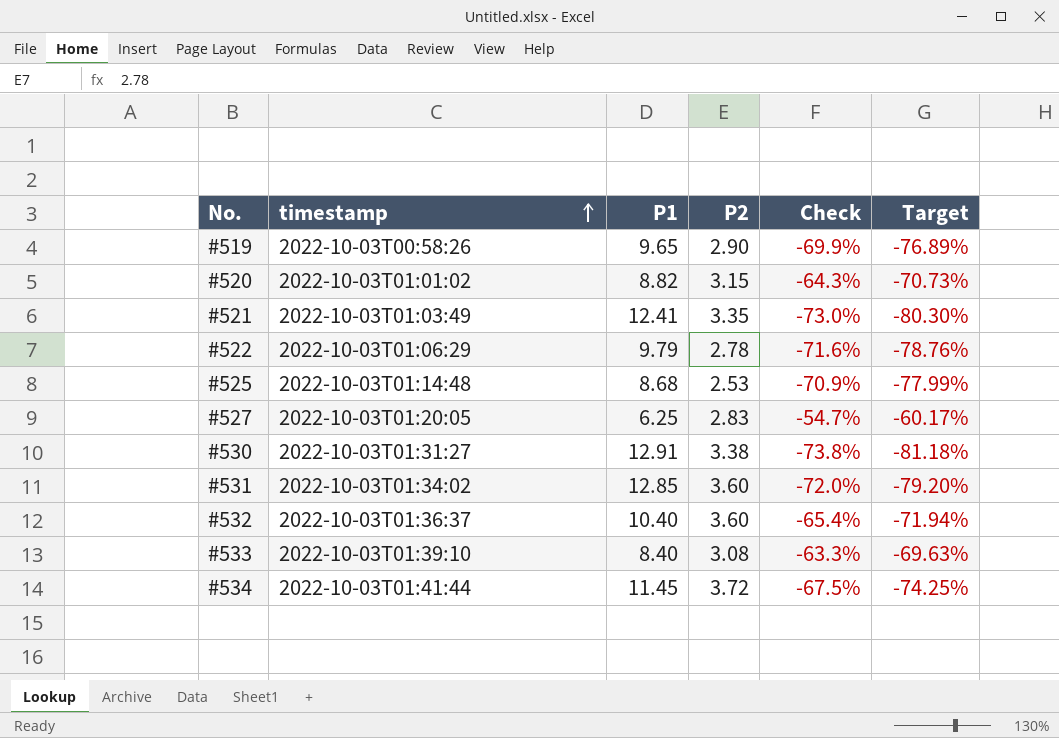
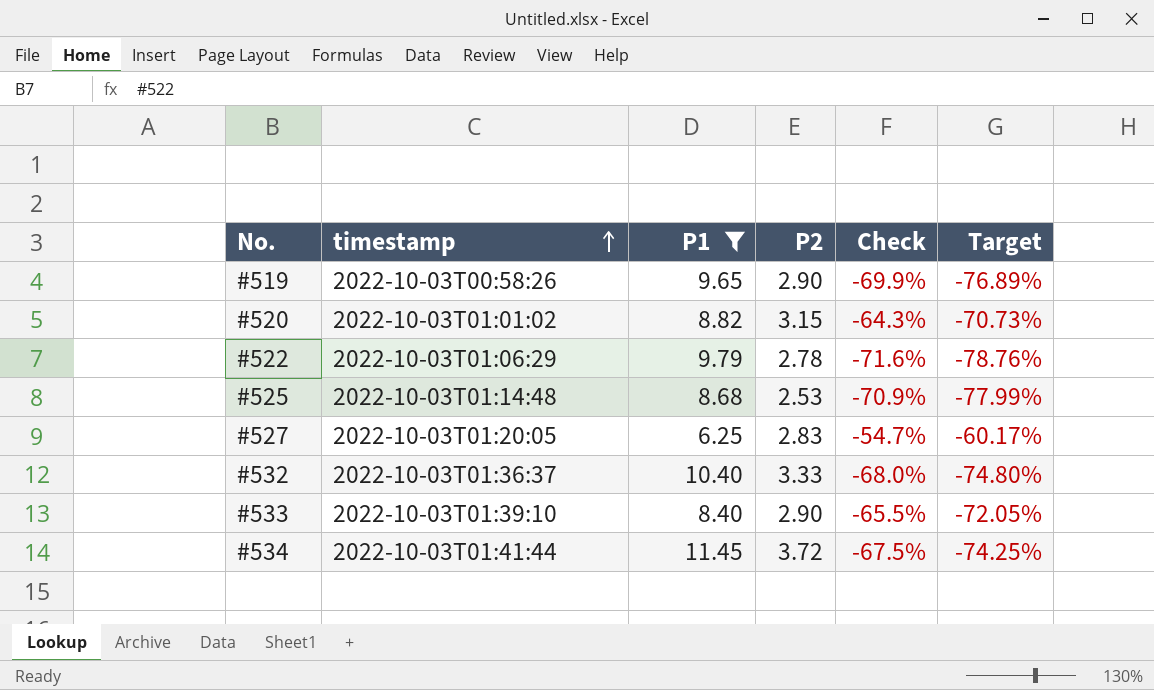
filter: none -> P1 <= 11.45
#532 | P2: 3.60 -> 3.33
#532 | Check: -65.4% -> -68.0%
#532 | Target: -71.94% -> -74.80%
#533 | P2: 3.08 -> 2.90
#533 | Check: -63.3% -> -65.5%
#533 | Target: -69.63% -> -72.05%

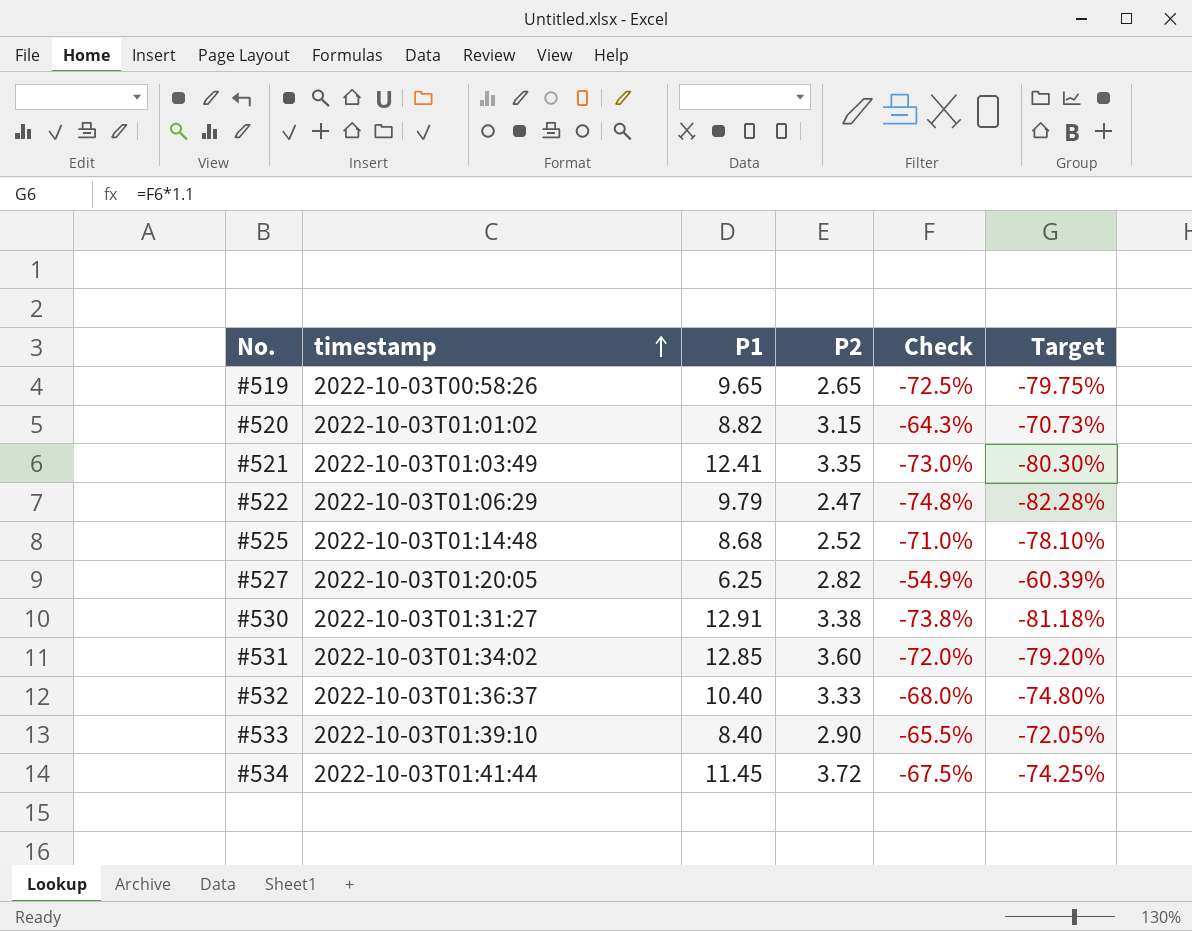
filter: P1 <= 11.45 -> none
#519 | P2: 2.90 -> 2.65
#519 | Check: -69.9% -> -72.5%
#519 | Target: -76.89% -> -79.75%
#522 | P2: 2.78 -> 2.47
#522 | Check: -71.6% -> -74.8%
#522 | Target: -78.76% -> -82.28%
#525 | P2: 2.53 -> 2.52
#525 | Check: -70.9% -> -71.0%
#525 | Target: -77.99% -> -78.10%
#527 | P2: 2.83 -> 2.82
#527 | Check: -54.7% -> -54.9%
#527 | Target: -60.17% -> -60.39%

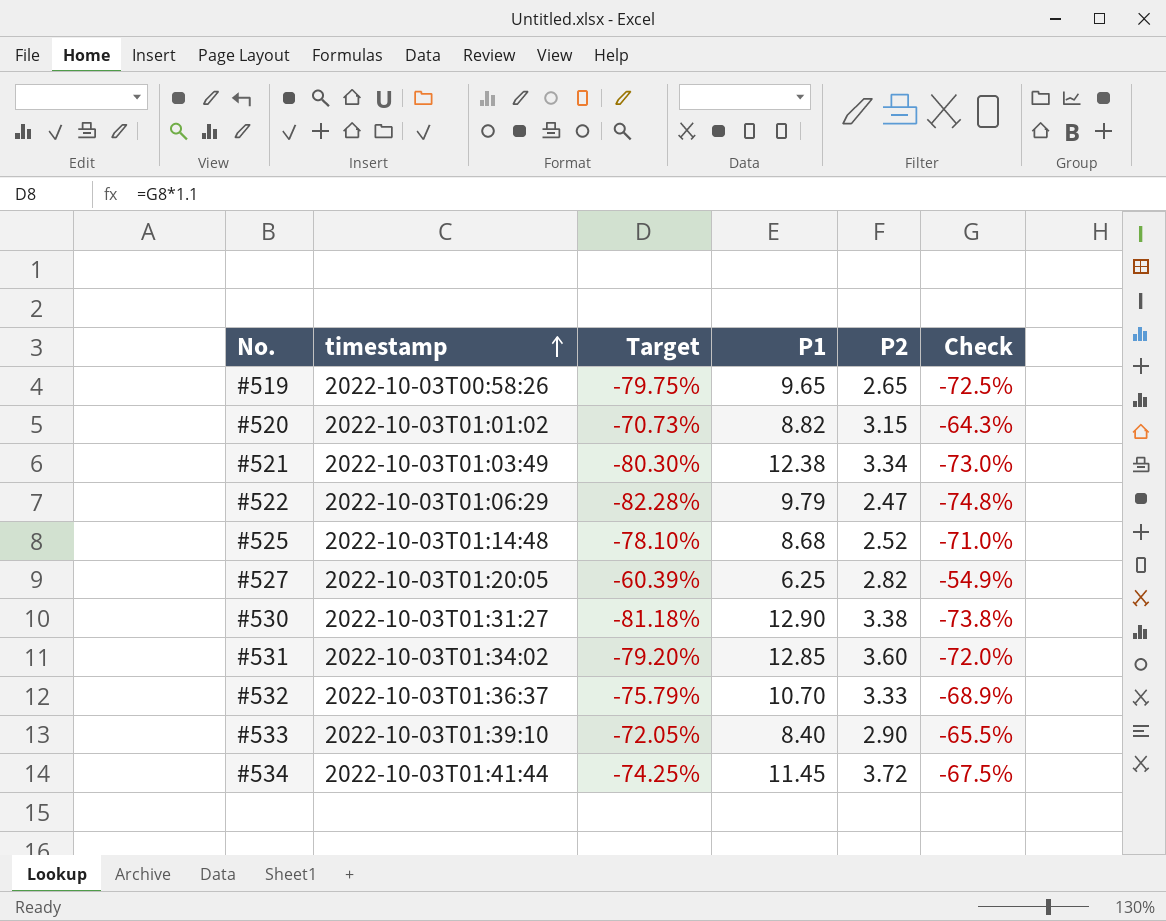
column Target | position: 6 -> 3
#521 | P1: 12.41 -> 12.38
#521 | P2: 3.35 -> 3.34
#530 | P1: 12.91 -> 12.90
#532 | Target: -74.80% -> -75.79%
#532 | P1: 10.40 -> 10.70
#532 | Check: -68.0% -> -68.9%

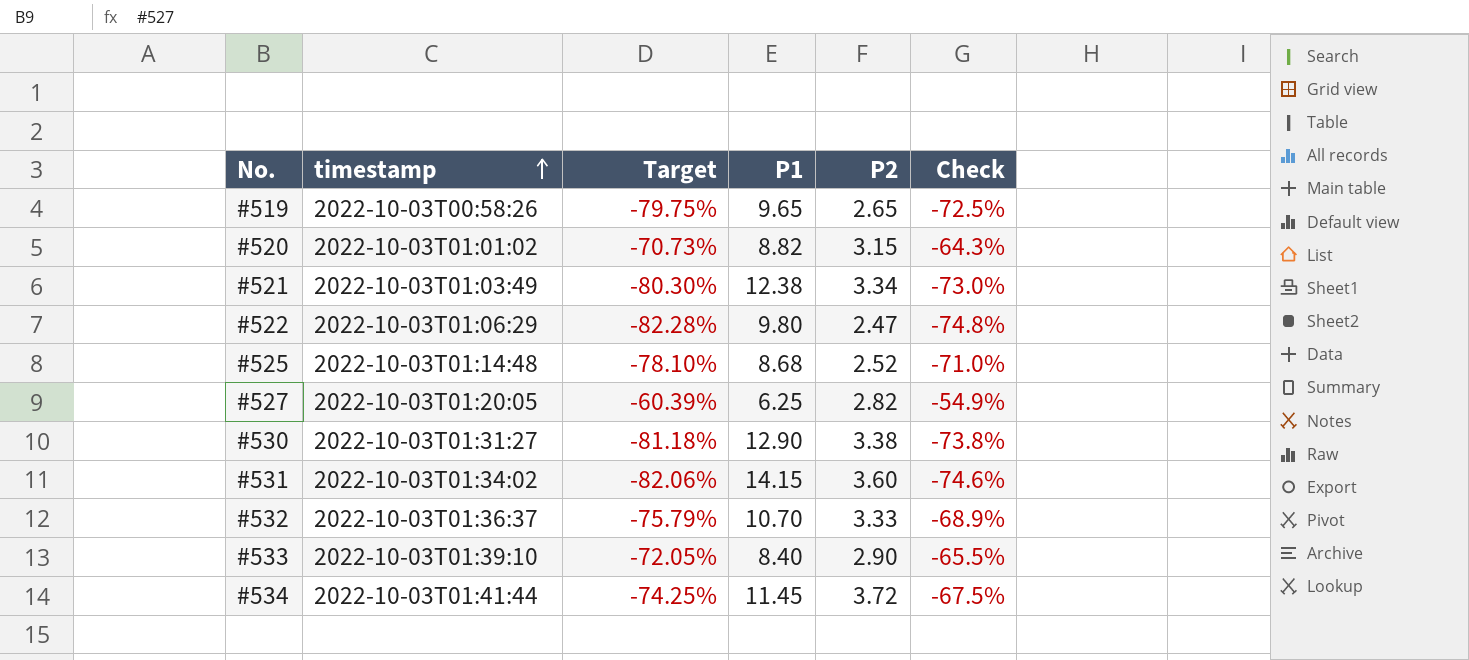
#522 | P1: 9.79 -> 9.80
#531 | Target: -79.20% -> -82.06%
#531 | P1: 12.85 -> 14.15
#531 | Check: -72.0% -> -74.6%

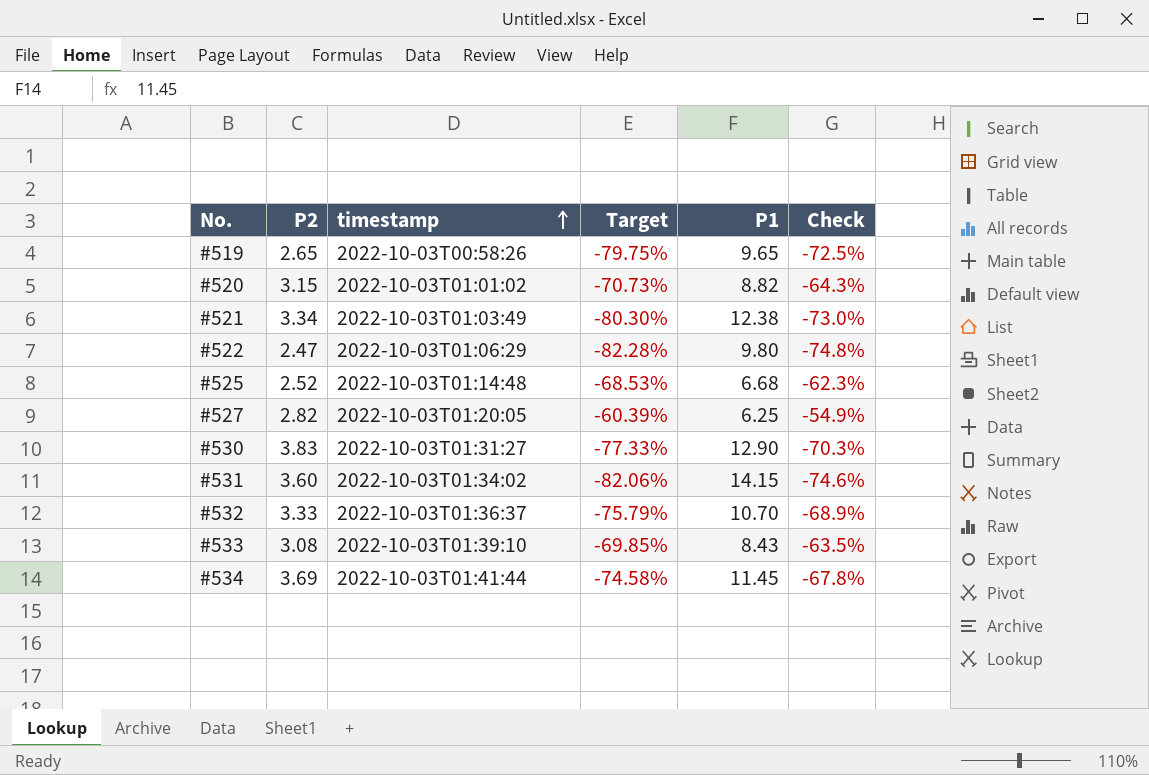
column P2 | position: 5 -> 2
#525 | Target: -78.10% -> -68.53%
#525 | P1: 8.68 -> 6.68
#525 | Check: -71.0% -> -62.3%
#530 | P2: 3.38 -> 3.83
#530 | Target: -81.18% -> -77.33%
#530 | Check: -73.8% -> -70.3%
#533 | P2: 2.90 -> 3.08
#533 | Target: -72.05% -> -69.85%
#533 | P1: 8.40 -> 8.43
#533 | Check: -65.5% -> -63.5%
#534 | P2: 3.72 -> 3.69
#534 | Target: -74.25% -> -74.58%
#534 | Check: -67.5% -> -67.8%

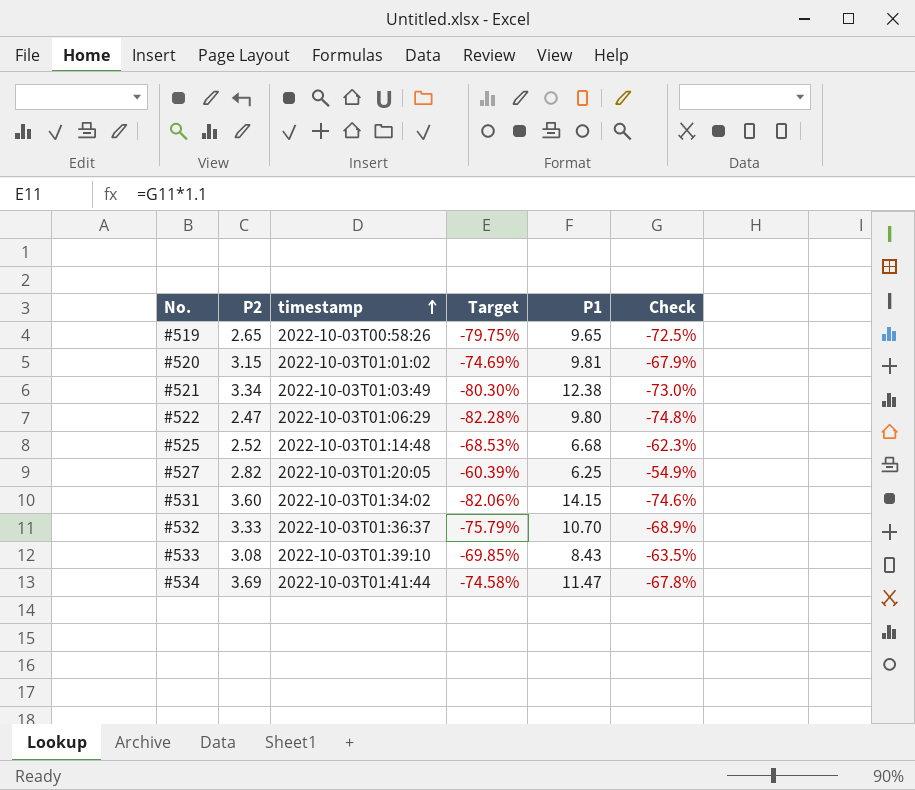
row #530: 3.83 | 2022-10-03T01:31:27 | -77.33% | 12.90 | -70.3% -> none
#520 | Target: -70.73% -> -74.69%
#520 | P1: 8.82 -> 9.81
#520 | Check: -64.3% -> -67.9%
#534 | P1: 11.45 -> 11.47

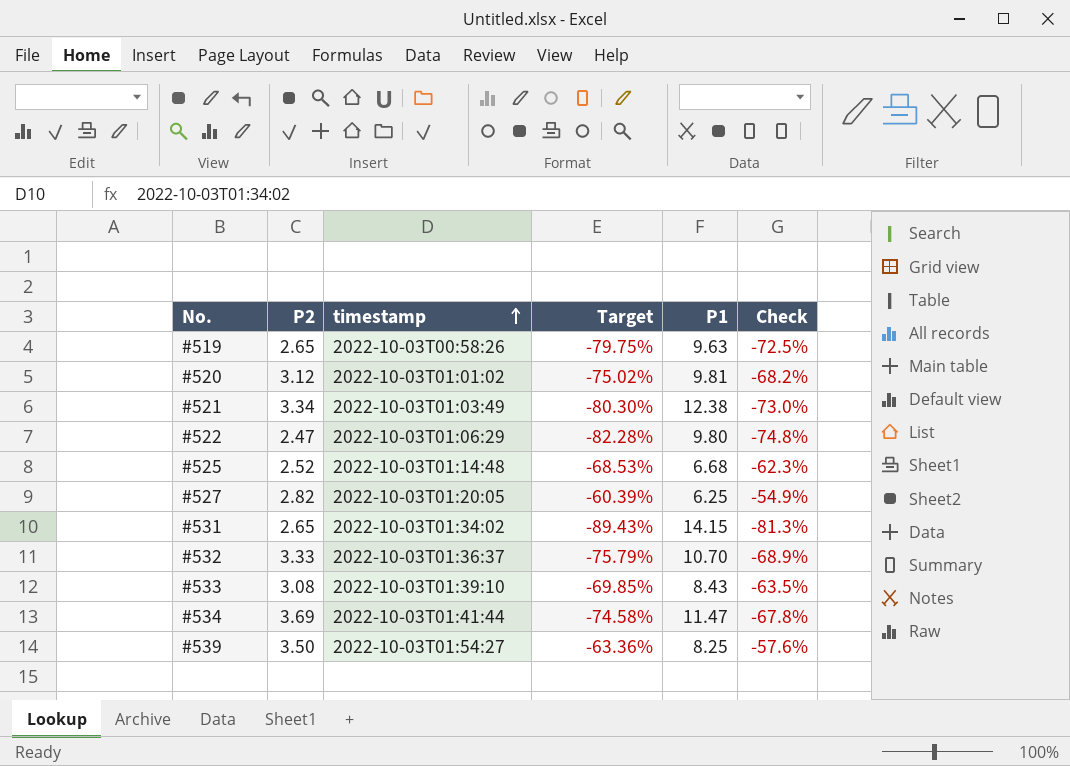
#519 | P1: 9.65 -> 9.63
#520 | P2: 3.15 -> 3.12
#520 | Target: -74.69% -> -75.02%
#520 | Check: -67.9% -> -68.2%
#531 | P2: 3.60 -> 2.65
#531 | Target: -82.06% -> -89.43%
#531 | Check: -74.6% -> -81.3%
row #539: none -> 3.50 | 2022-10-03T01:54:27 | -63.36% | 8.25 | -57.6%

